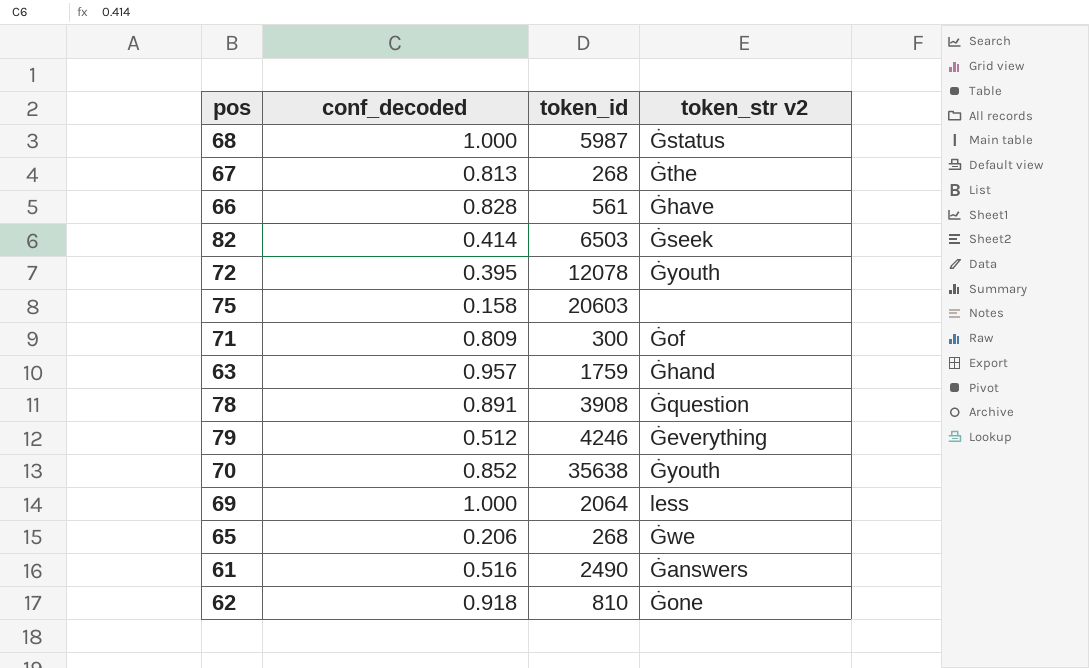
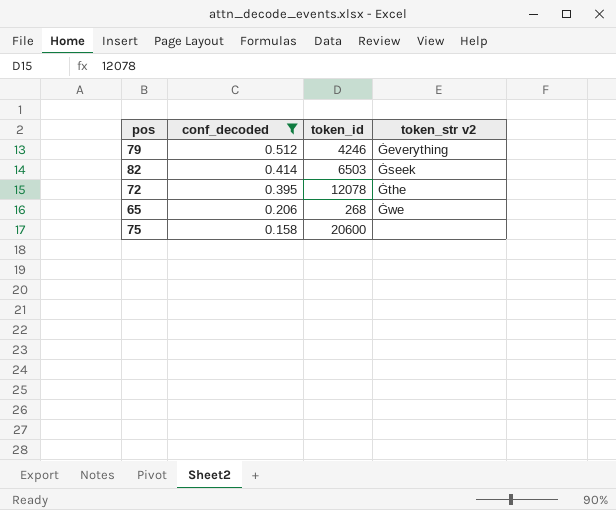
filter: none -> conf_decoded <= 0.512
row order: none -> conf_decoded descending
72 | token_str v2: Ġyouth -> Ġthe
75 | token_id: 20603 -> 20600

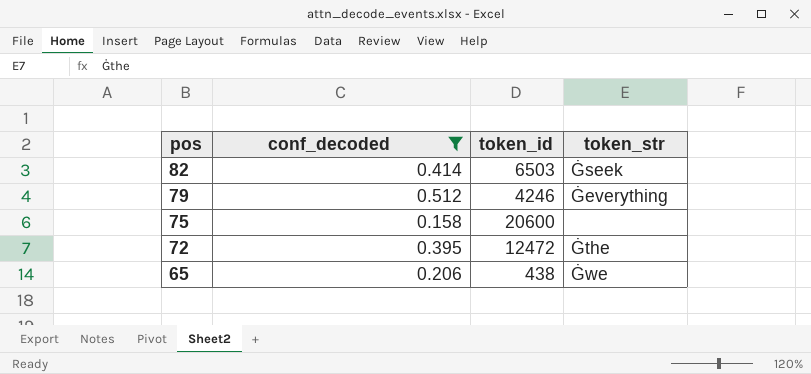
row order: conf_decoded descending -> pos descending
column name: token_str v2 -> token_str
72 | token_id: 12078 -> 12472
65 | token_id: 268 -> 438

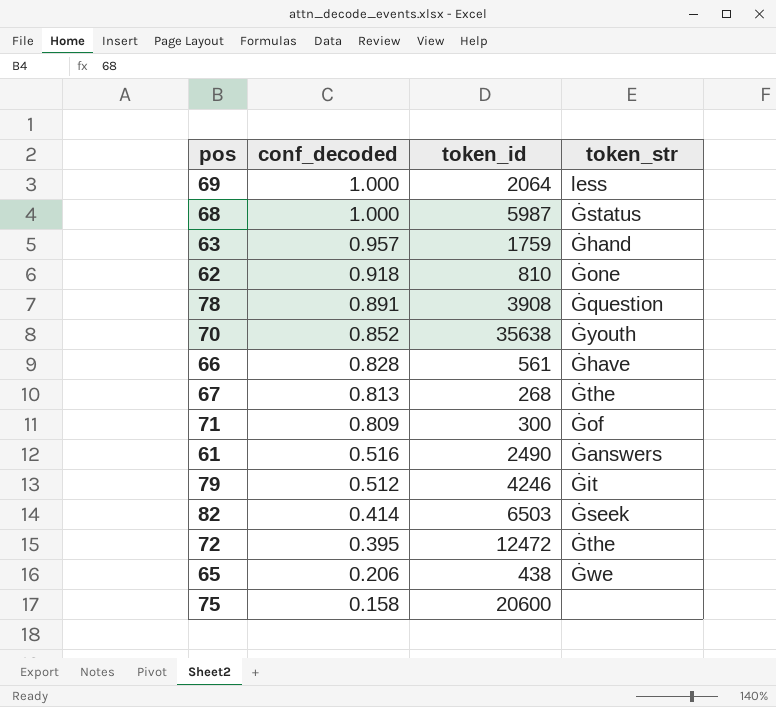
filter: conf_decoded <= 0.512 -> none
row order: pos descending -> conf_decoded descending
79 | token_str: Ġeverything -> Ġit

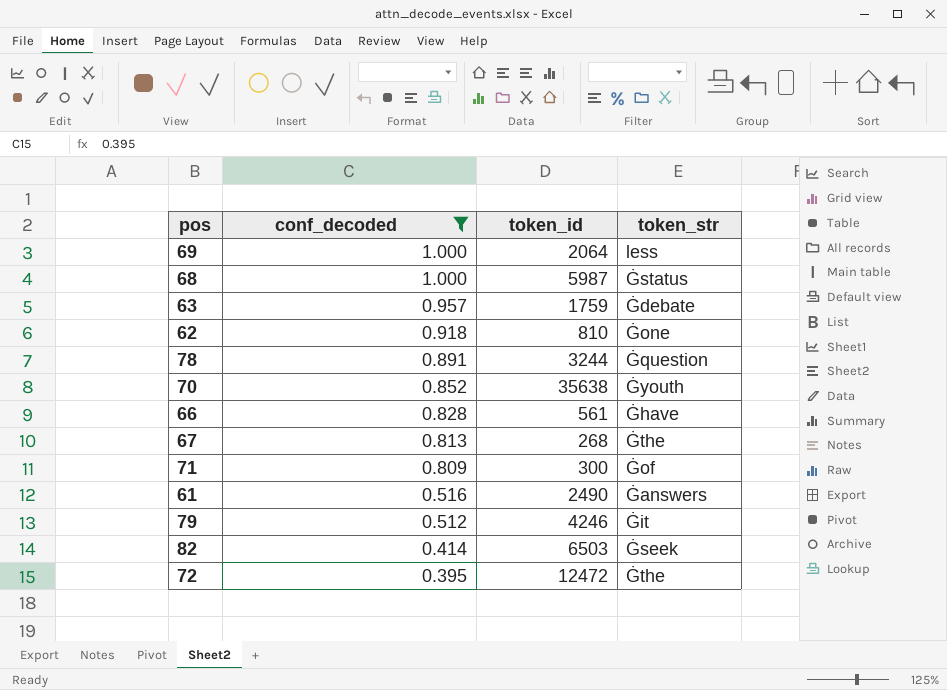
filter: none -> conf_decoded >= 0.395
63 | token_str: Ġhand -> Ġdebate
78 | token_id: 3908 -> 3244

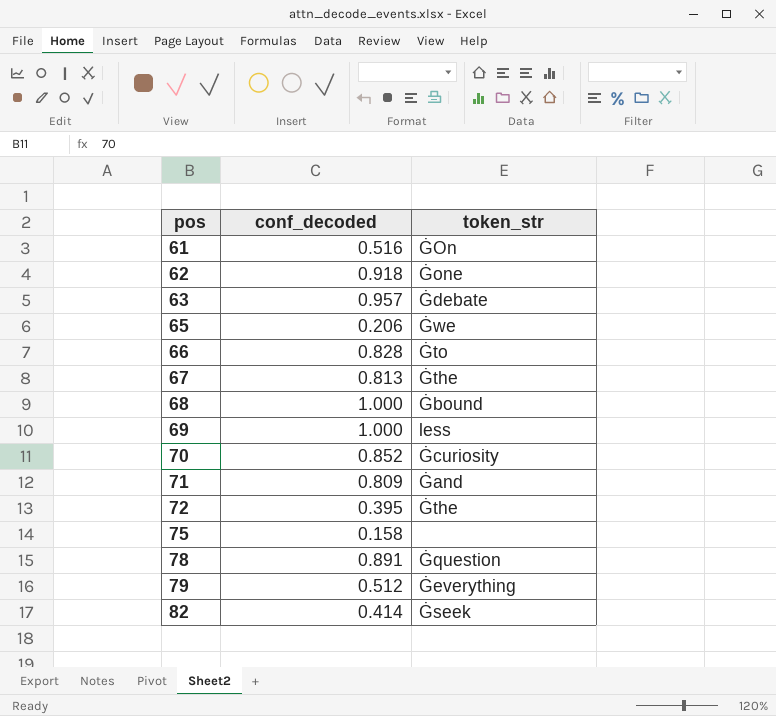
filter: conf_decoded >= 0.395 -> none
row order: conf_decoded descending -> pos ascending
column token_id | position: 3 -> none
61 | token_str: Ġanswers -> ĠOn
66 | token_str: Ġhave -> Ġto
68 | token_str: Ġstatus -> Ġbound
70 | token_str: Ġyouth -> Ġcuriosity
71 | token_str: Ġof -> Ġand
79 | token_str: Ġit -> Ġeverything

